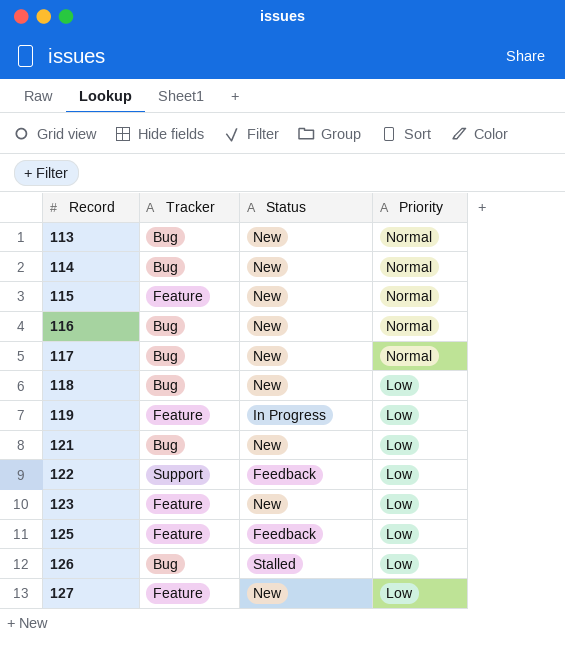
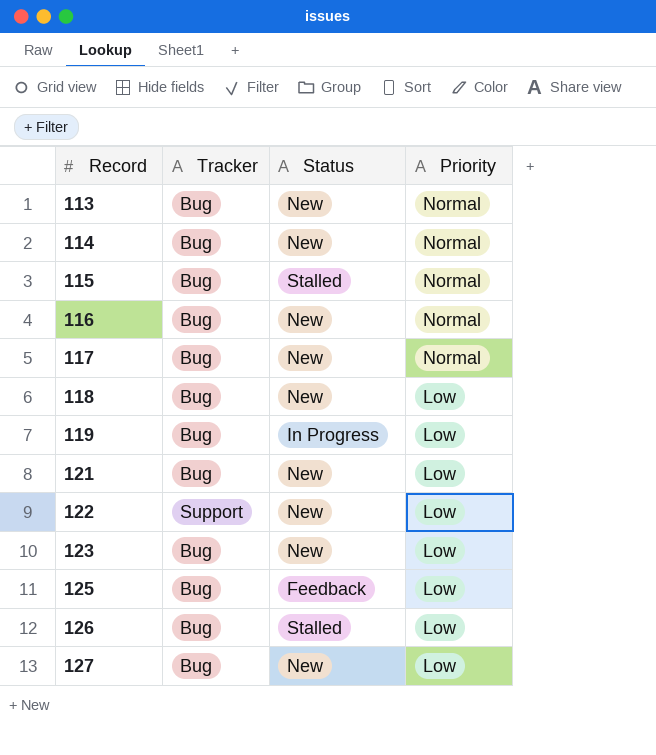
115 | Tracker: Feature -> Bug
115 | Status: New -> Stalled
119 | Tracker: Feature -> Bug
122 | Status: Feedback -> New
123 | Tracker: Feature -> Bug
125 | Tracker: Feature -> Bug
127 | Tracker: Feature -> Bug

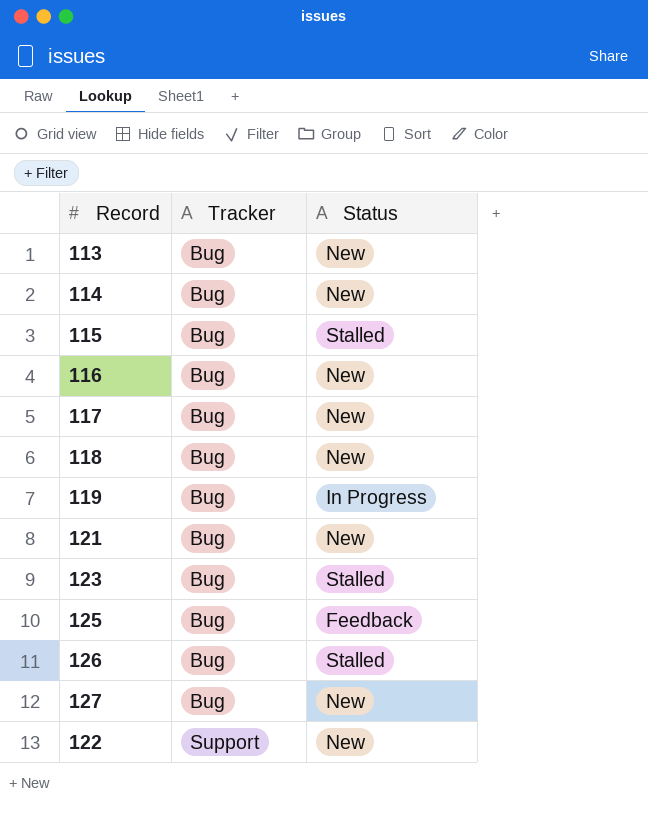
row order: Record ascending -> Tracker ascending
column Priority | position: 4 -> none
123 | Status: New -> Stalled

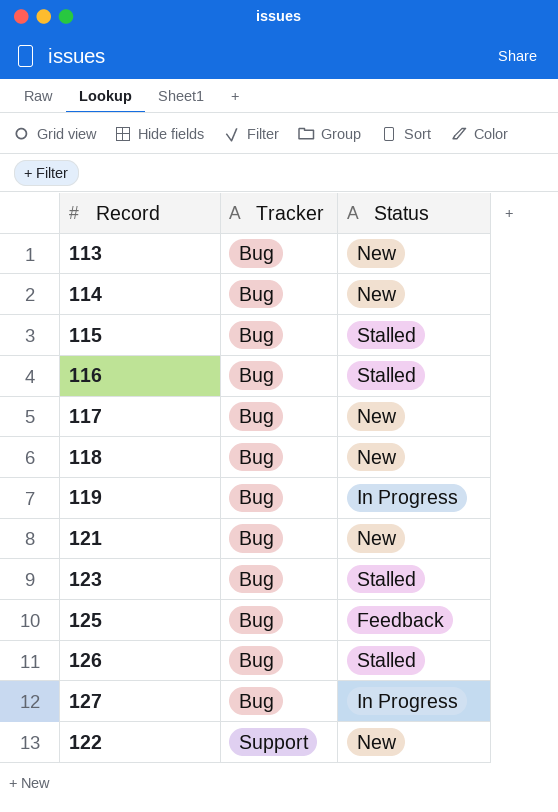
116 | Status: New -> Stalled
127 | Status: New -> In Progress

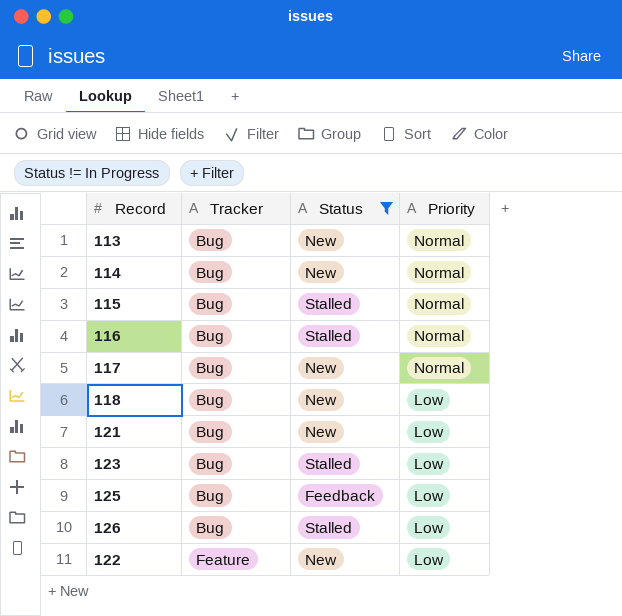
filter: none -> Status != In Progress
column Priority | position: none -> 4
122 | Tracker: Support -> Feature

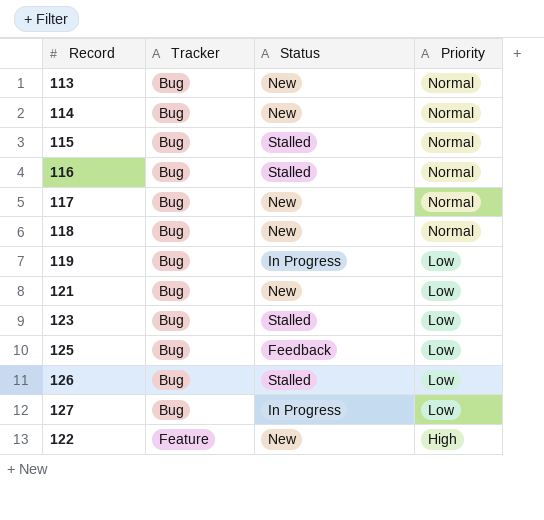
filter: Status != In Progress -> none
118 | Priority: Low -> Normal
122 | Priority: Low -> High

